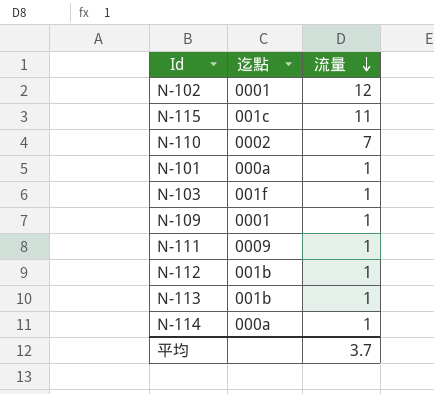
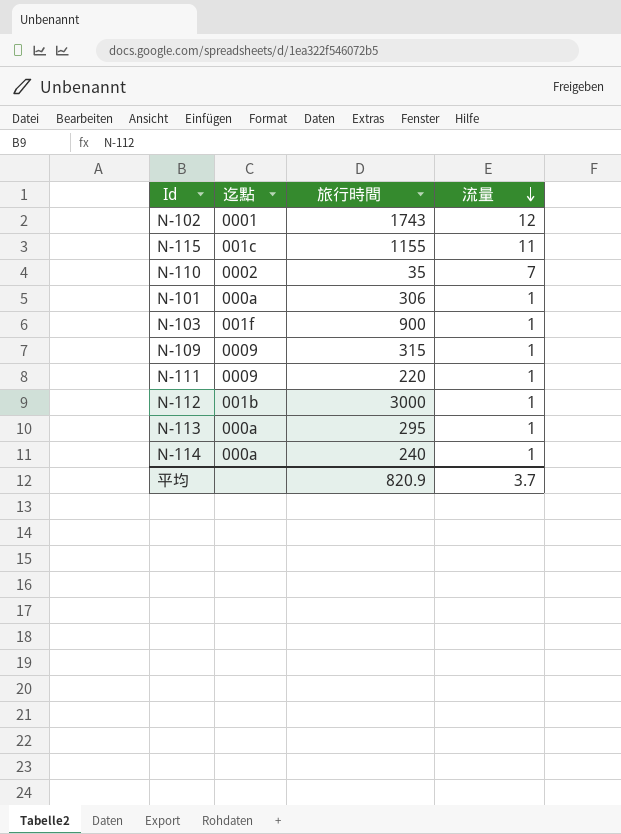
column 旅行時間 | position: none -> 3
N-109 | 迄點: 0001 -> 0009
N-113 | 迄點: 001b -> 000a

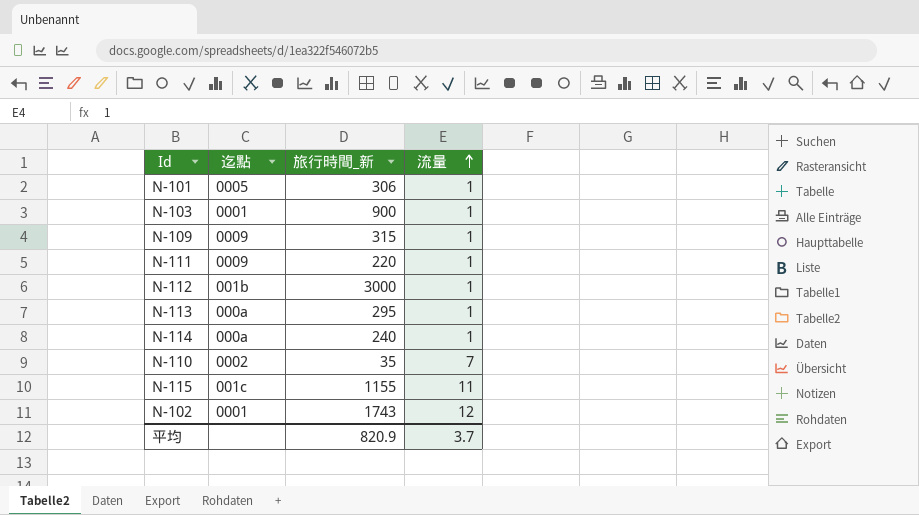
row order: 流量 descending -> 流量 ascending
column name: 旅行時間 -> 旅行時間_新
N-101 | 迄點: 000a -> 0005
N-103 | 迄點: 001f -> 0001

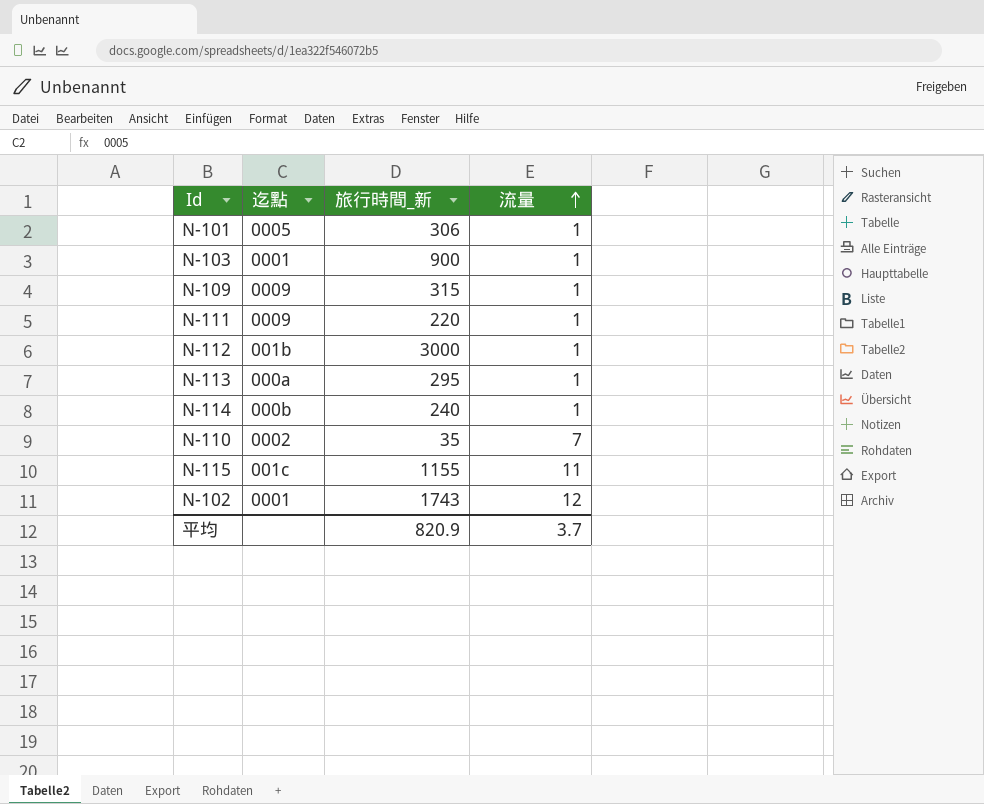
N-114 | 迄點: 000a -> 000b

